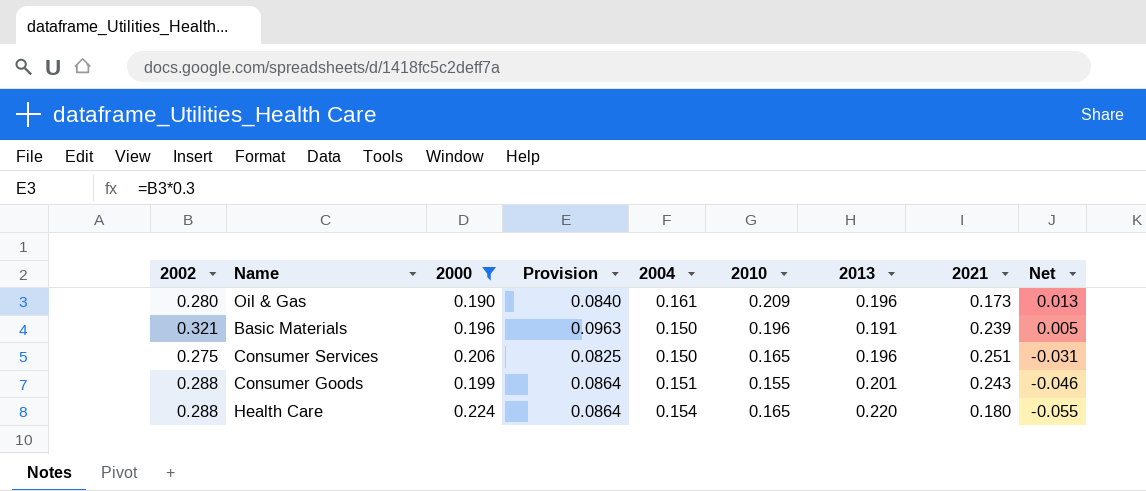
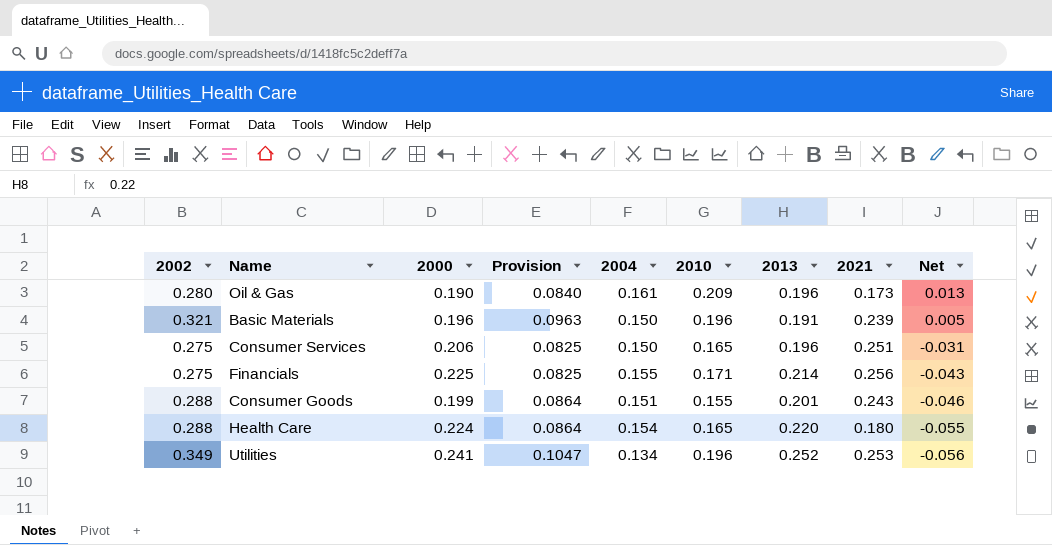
filter: 2000 <= 0.224 -> none

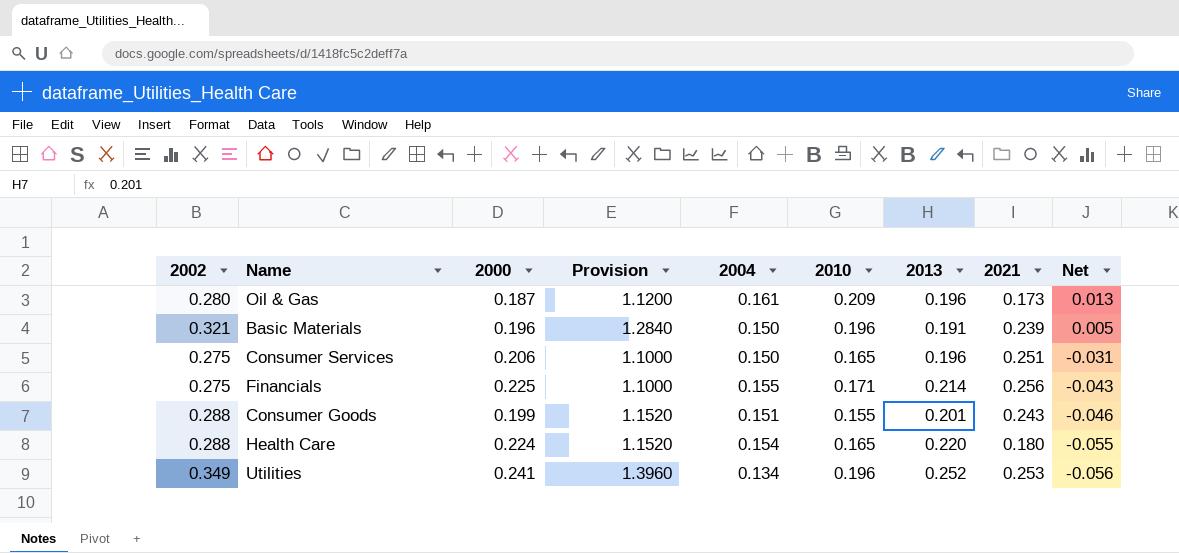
column Provision | formula: [2002] * 0.3 -> [2002] * 4
Oil & Gas | 2000: 0.190 -> 0.187

